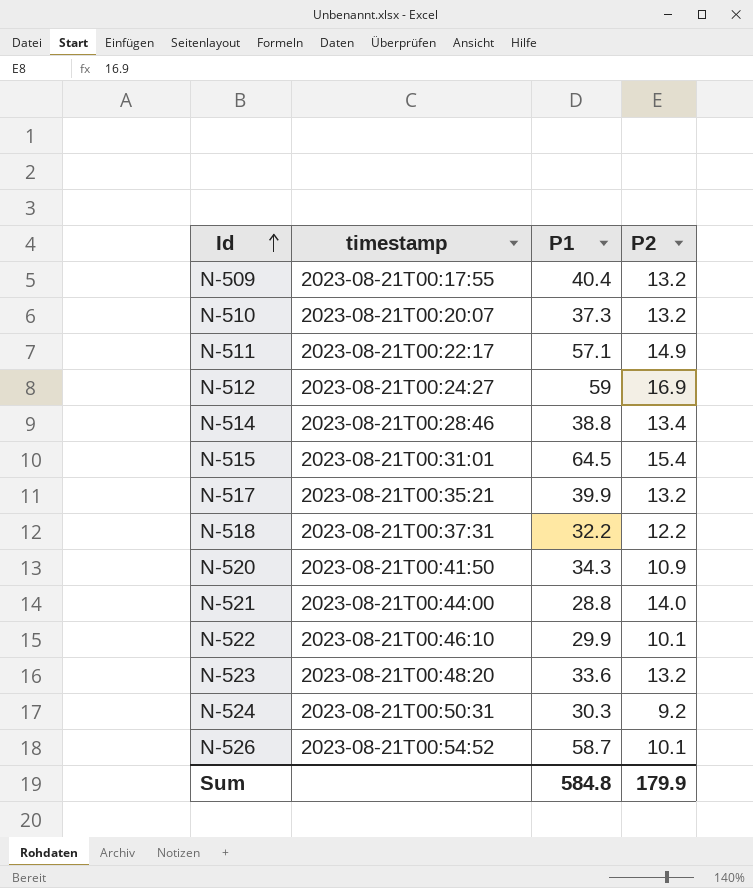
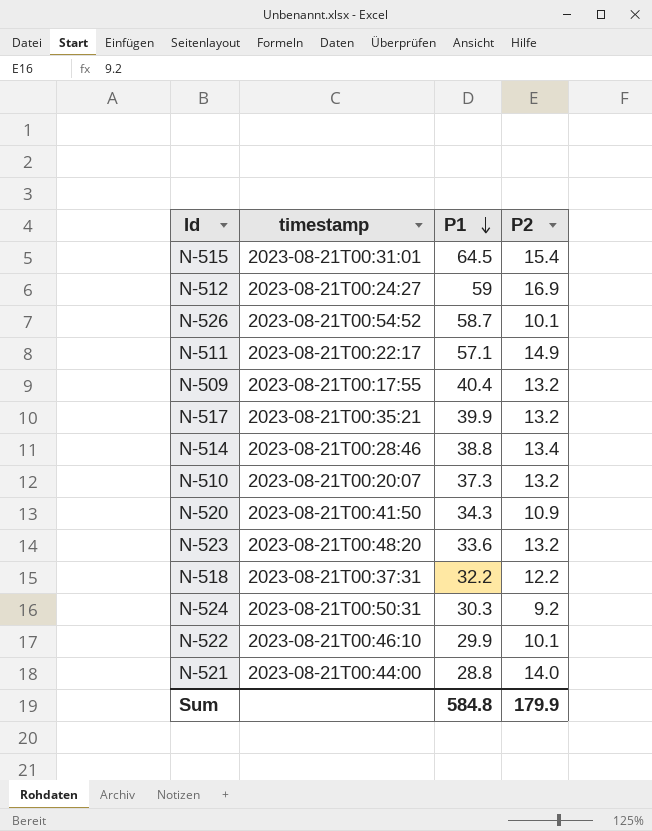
row order: Id ascending -> P1 descending

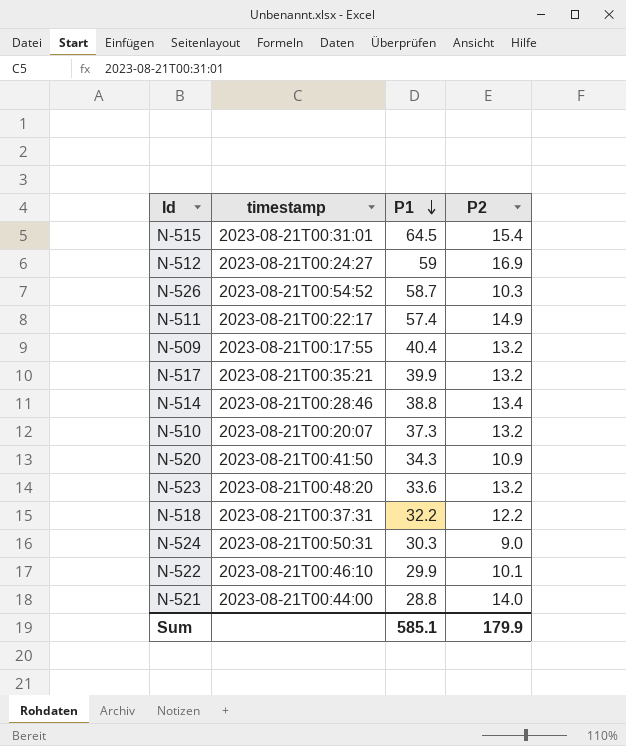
N-526 | P2: 10.1 -> 10.3
N-511 | P1: 57.1 -> 57.4
N-524 | P2: 9.2 -> 9.0
Sum | P1: 584.8 -> 585.1

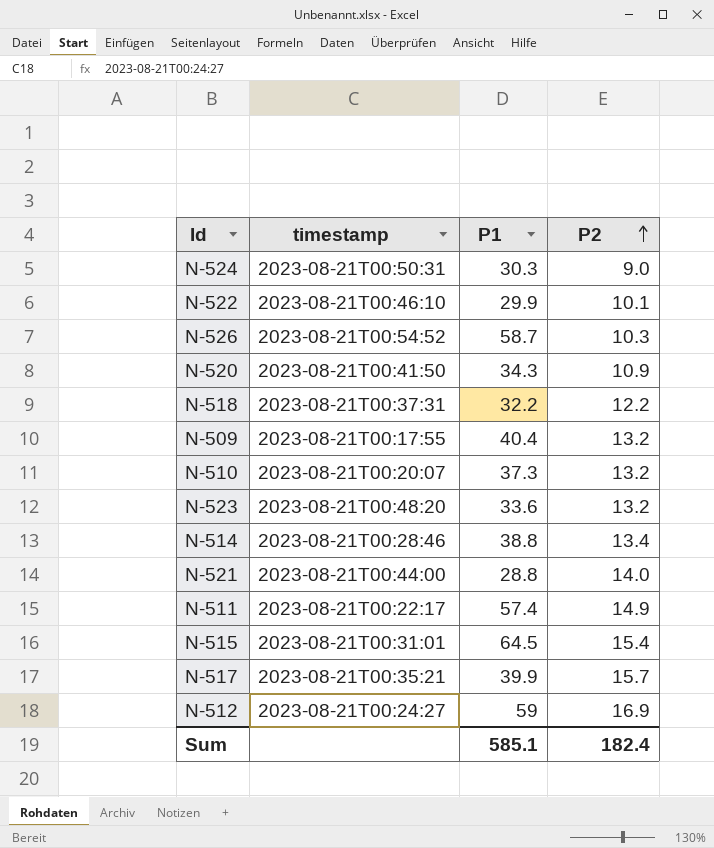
row order: P1 descending -> P2 ascending
N-517 | P2: 13.2 -> 15.7
Sum | P2: 179.9 -> 182.4

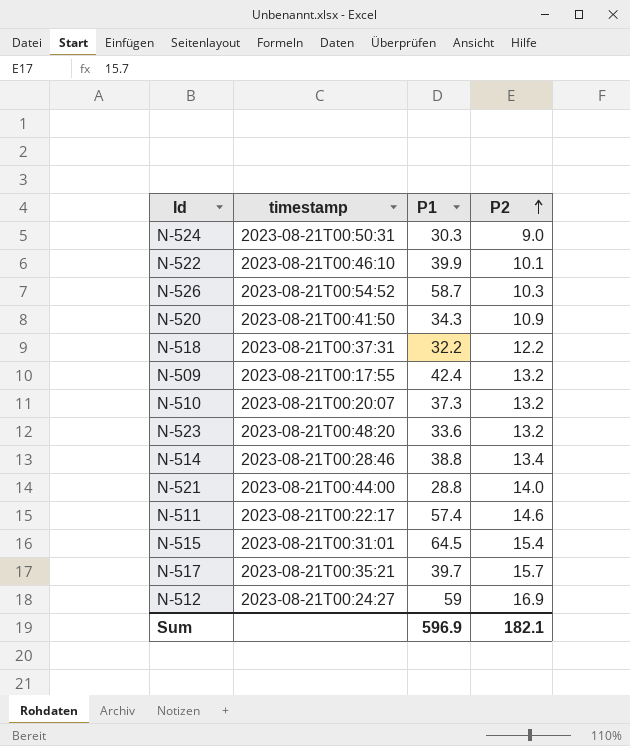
N-522 | P1: 29.9 -> 39.9
N-509 | P1: 40.4 -> 42.4
N-511 | P2: 14.9 -> 14.6
N-517 | P1: 39.9 -> 39.7
Sum | P1: 585.1 -> 596.9
Sum | P2: 182.4 -> 182.1

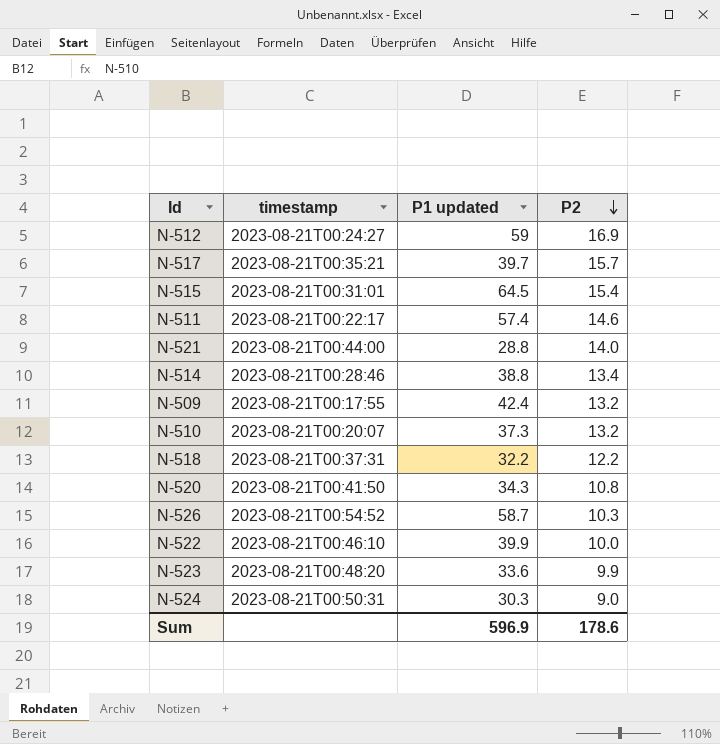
row order: P2 ascending -> P2 descending
column name: P1 -> P1 updated
N-520 | P2: 10.9 -> 10.8
N-522 | P2: 10.1 -> 10.0
N-523 | P2: 13.2 -> 9.9
Sum | P2: 182.1 -> 178.6

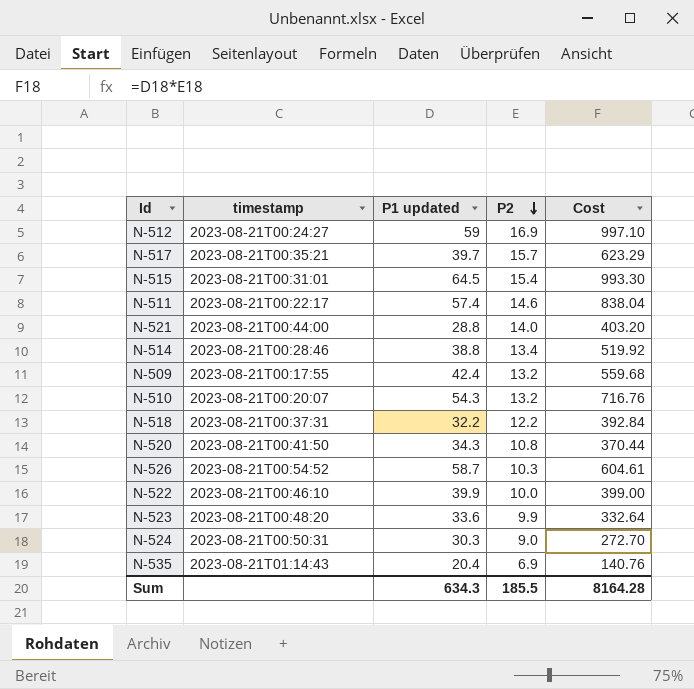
column Cost | formula: none -> [P1 updated] * [P2]
N-510 | P1 updated: 37.3 -> 54.3
row N-535: none -> 2023-08-21T01:14:43 | 20.4 | 6.9 | 140.76
Sum | P1 updated: 596.9 -> 634.3
Sum | P2: 178.6 -> 185.5

